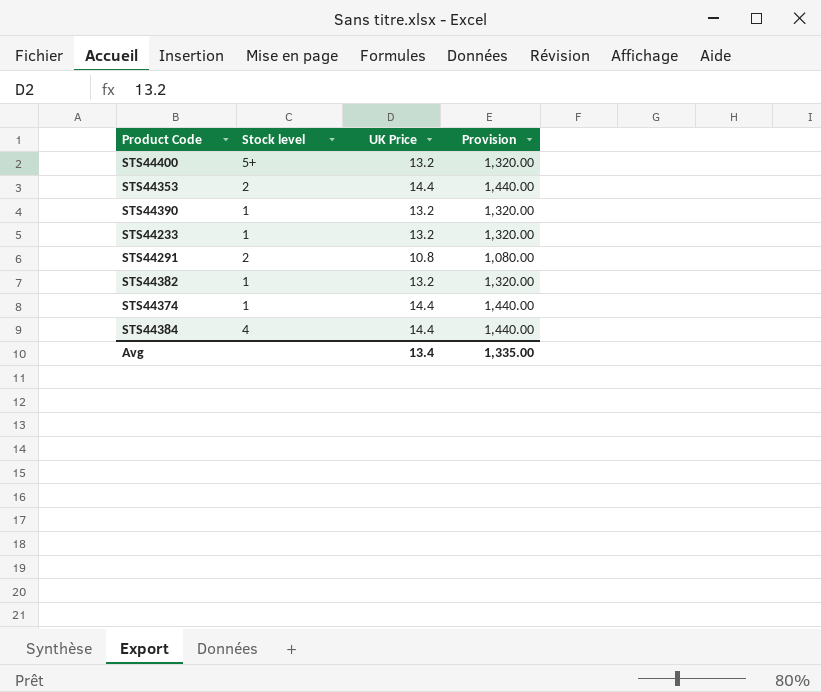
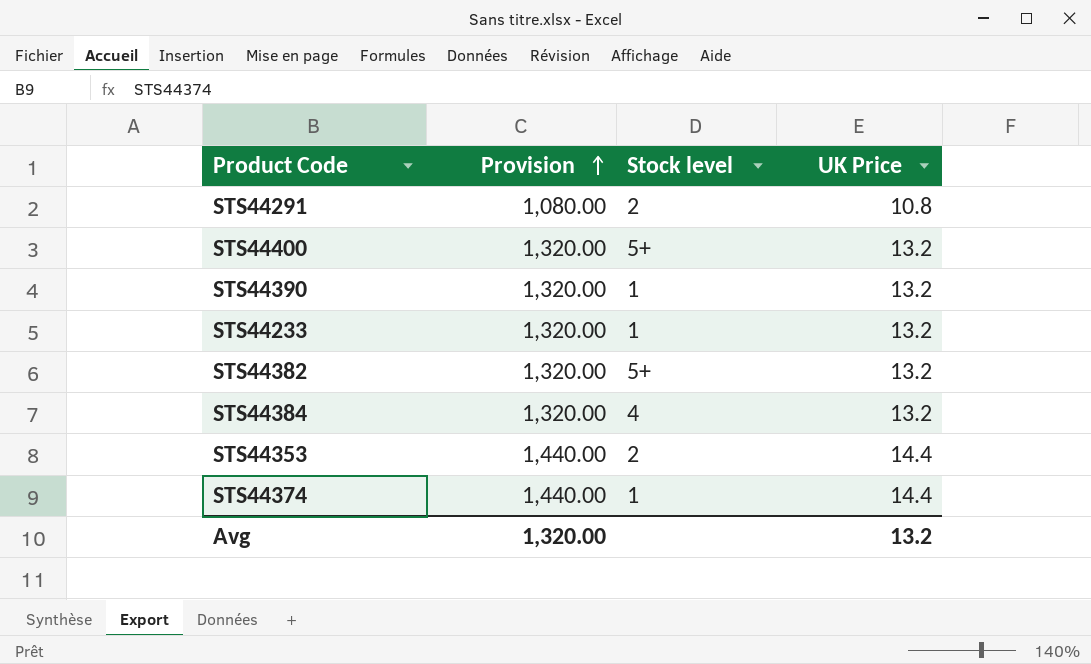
row order: none -> Provision ascending
column Provision | position: 4 -> 2
STS44382 | Stock level: 1 -> 5+
STS44384 | Provision: 1,440.00 -> 1,320.00
STS44384 | UK Price: 14.4 -> 13.2
Avg | Provision: 1,335.00 -> 1,320.00
Avg | UK Price: 13.4 -> 13.2

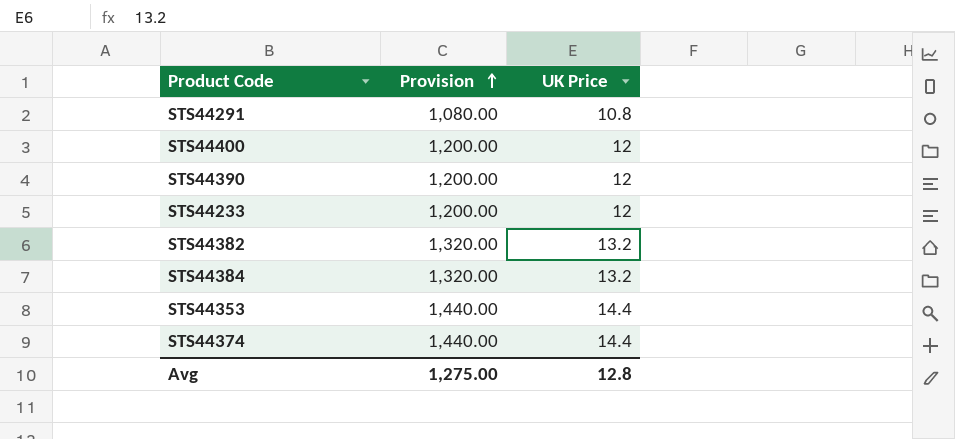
column Stock level | position: 3 -> none
STS44400 | Provision: 1,320.00 -> 1,200.00
STS44400 | UK Price: 13.2 -> 12
STS44390 | Provision: 1,320.00 -> 1,200.00
STS44390 | UK Price: 13.2 -> 12
STS44233 | Provision: 1,320.00 -> 1,200.00
STS44233 | UK Price: 13.2 -> 12
Avg | Provision: 1,320.00 -> 1,275.00
Avg | UK Price: 13.2 -> 12.8

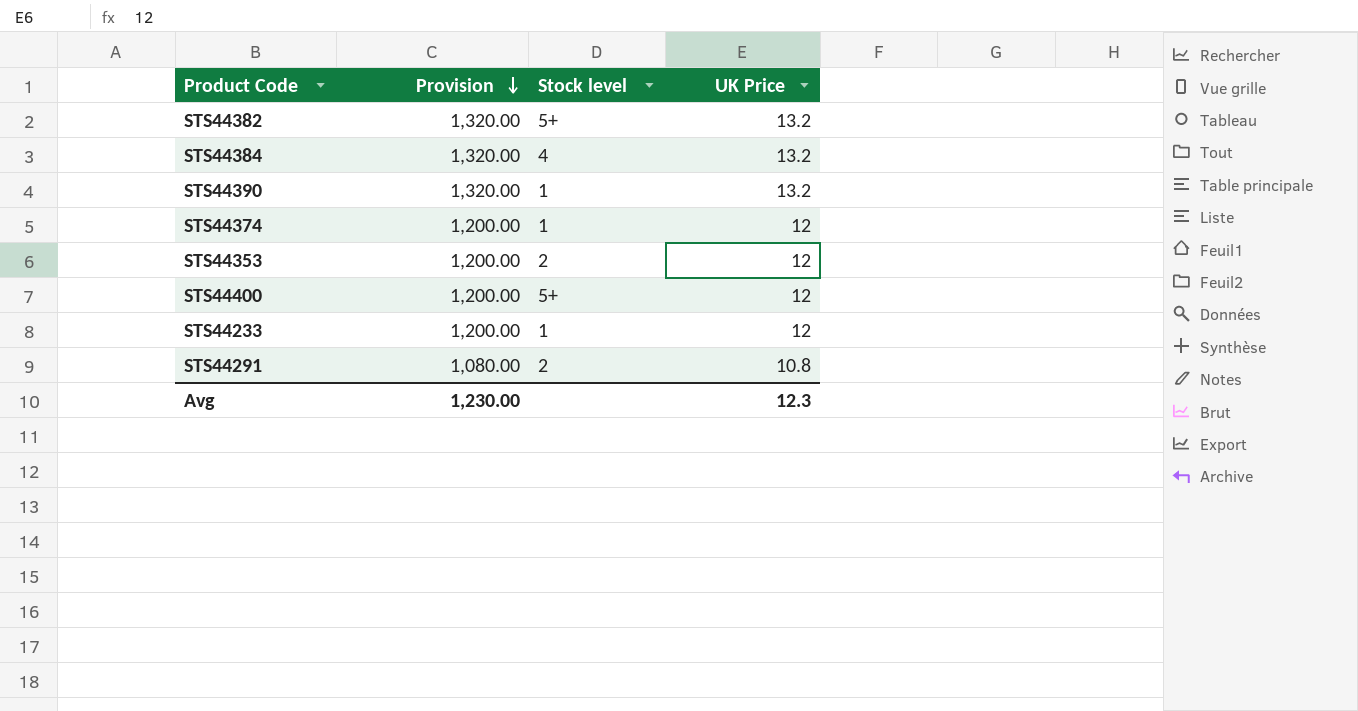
row order: Provision ascending -> Provision descending
column Stock level | position: none -> 3
STS44390 | Provision: 1,200.00 -> 1,320.00
STS44390 | UK Price: 12 -> 13.2
STS44374 | Provision: 1,440.00 -> 1,200.00
STS44374 | UK Price: 14.4 -> 12
STS44353 | Provision: 1,440.00 -> 1,200.00
STS44353 | UK Price: 14.4 -> 12
Avg | Provision: 1,275.00 -> 1,230.00
Avg | UK Price: 12.8 -> 12.3

